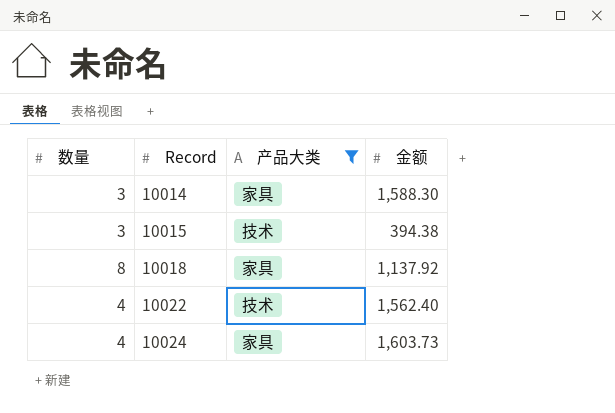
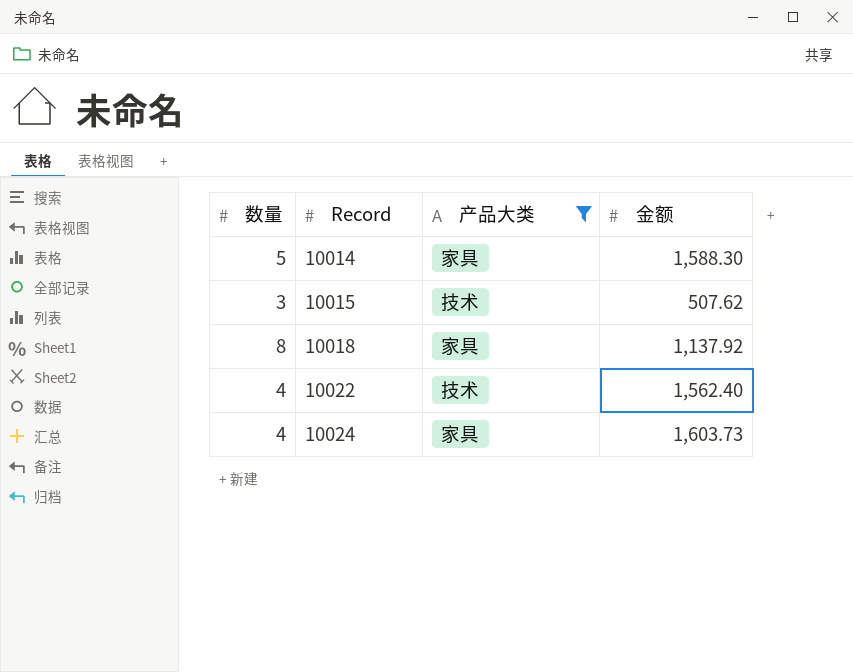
10014 | 数量: 3 -> 5
10015 | 金额: 394.38 -> 507.62

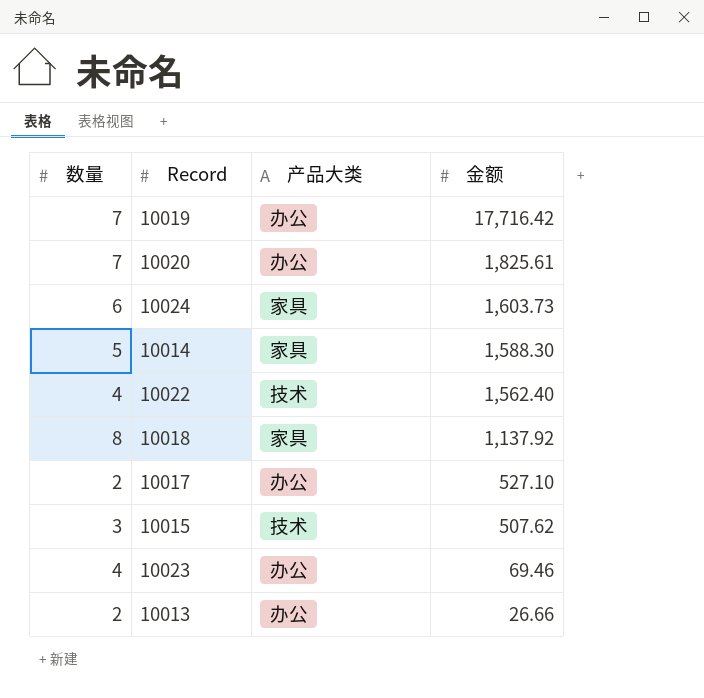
filter: 产品大类 != 办公 -> none
row order: Record ascending -> 金额 descending
10024 | 数量: 4 -> 6

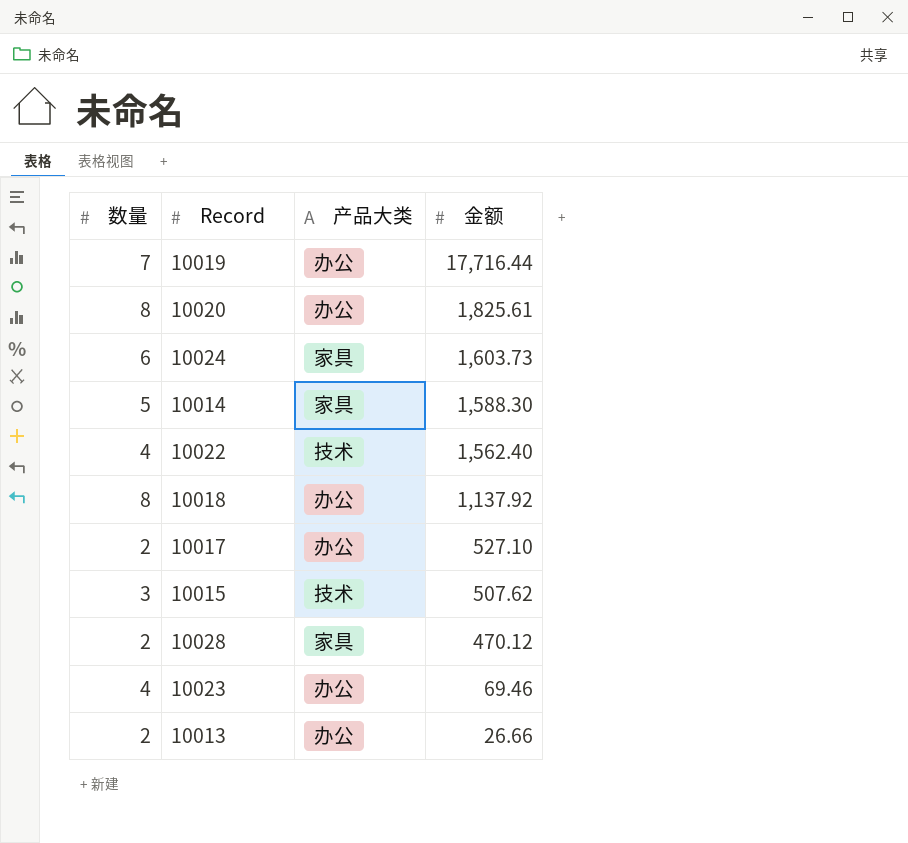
10019 | 金额: 17,716.42 -> 17,716.44
10020 | 数量: 7 -> 8
10018 | 产品大类: 家具 -> 办公
row 10028: none -> 2 | 家具 | 470.12

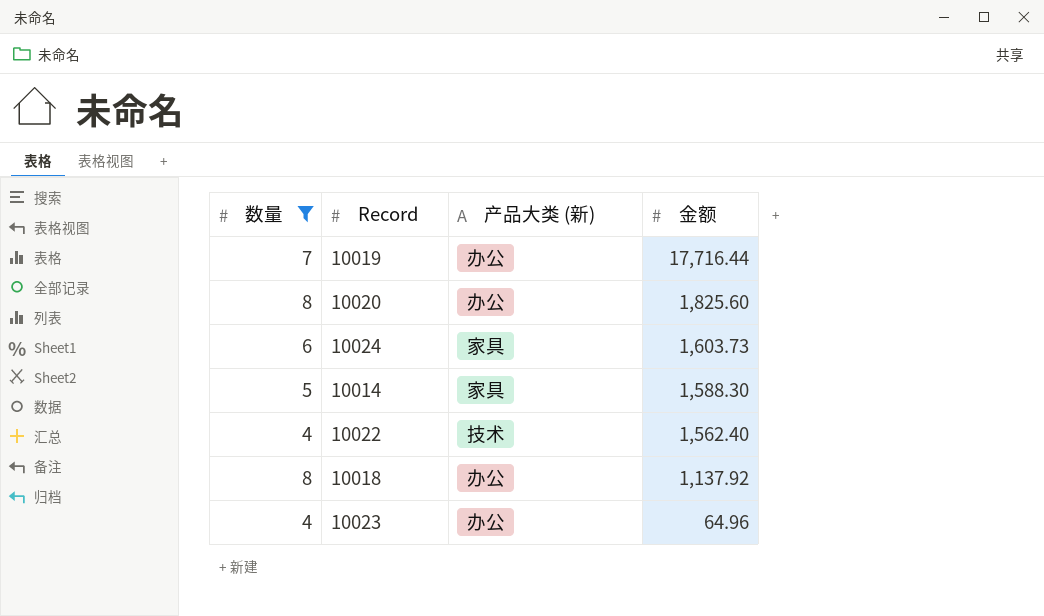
filter: none -> 数量 >= 4
column name: 产品大类 -> 产品大类 (新)
10020 | 金额: 1,825.61 -> 1,825.60
10023 | 金额: 69.46 -> 64.96

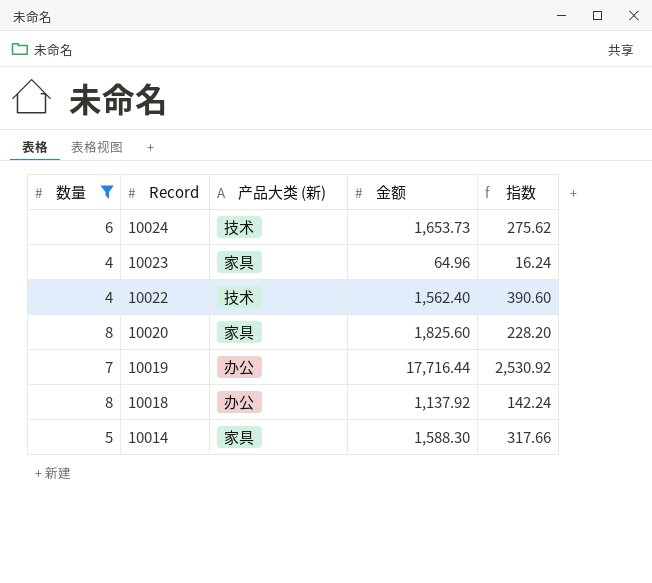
row order: 金额 descending -> Record descending
column 指数 | formula: none -> [金额] / [数量]
10024 | 产品大类 (新): 家具 -> 技术
10024 | 金额: 1,603.73 -> 1,653.73
10023 | 产品大类 (新): 办公 -> 家具
10020 | 产品大类 (新): 办公 -> 家具

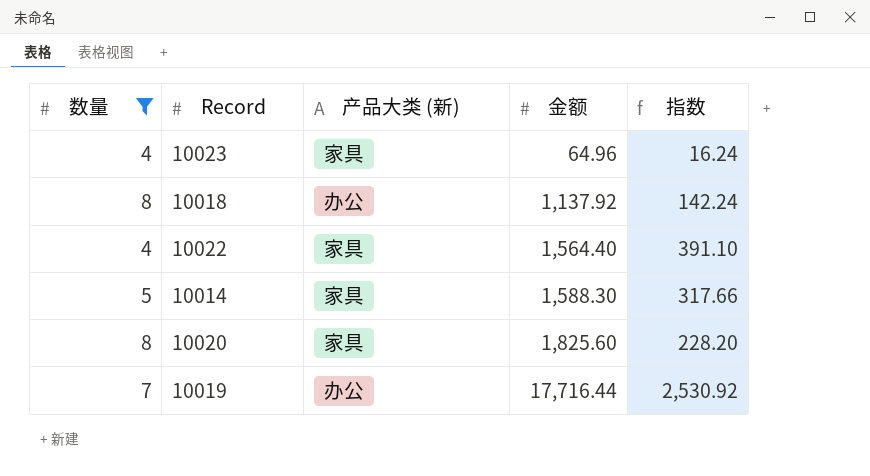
row order: Record descending -> 金额 ascending
row 10024: 6 | 技术 | 1,653.73 | 275.62 -> none
10022 | 产品大类 (新): 技术 -> 家具
10022 | 金额: 1,562.40 -> 1,564.40
10022 | 指数: 390.60 -> 391.10

